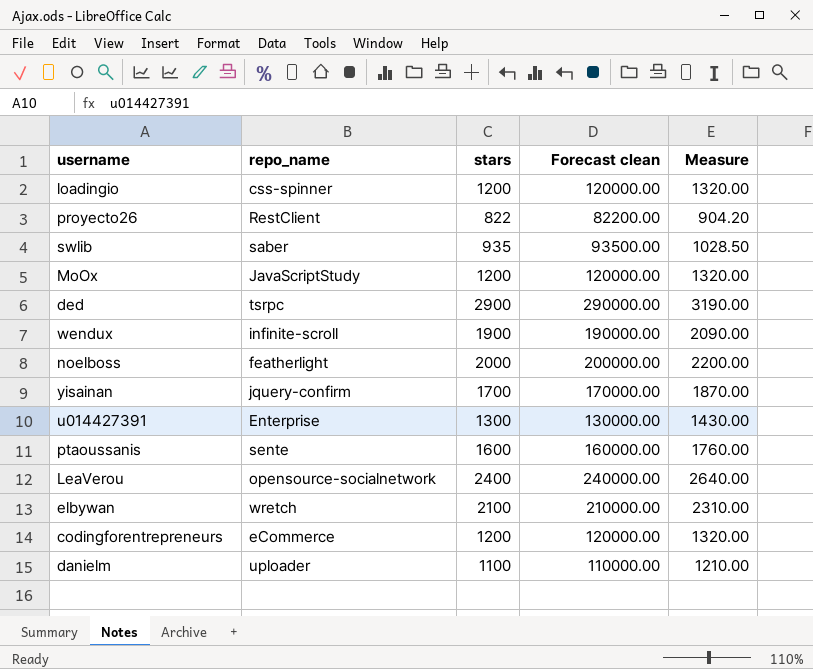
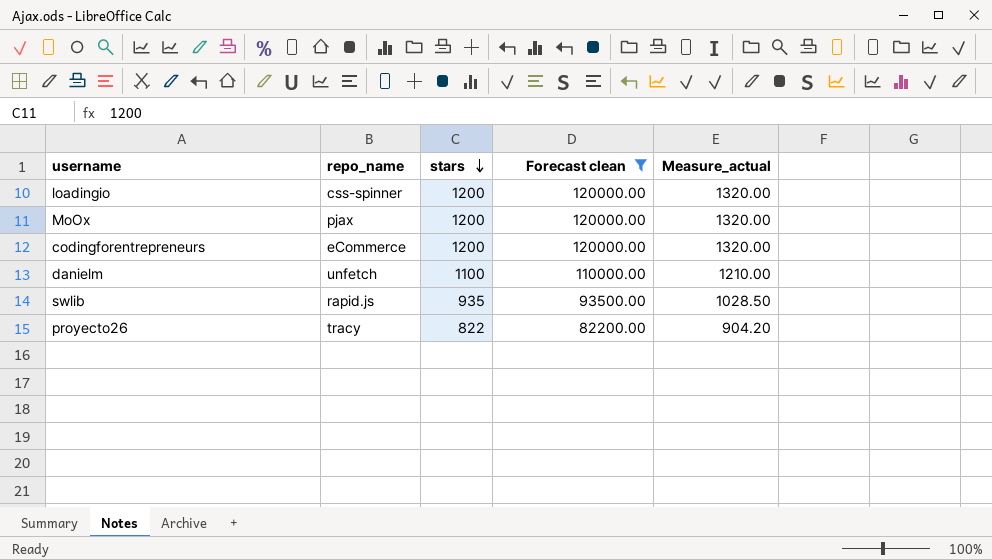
filter: none -> Forecast clean <= 120000.00
row order: none -> stars descending
column name: Measure -> Measure_actual
MoOx | repo_name: JavaScriptStudy -> pjax
danielm | repo_name: uploader -> unfetch
swlib | repo_name: saber -> rapid.js
proyecto26 | repo_name: RestClient -> tracy

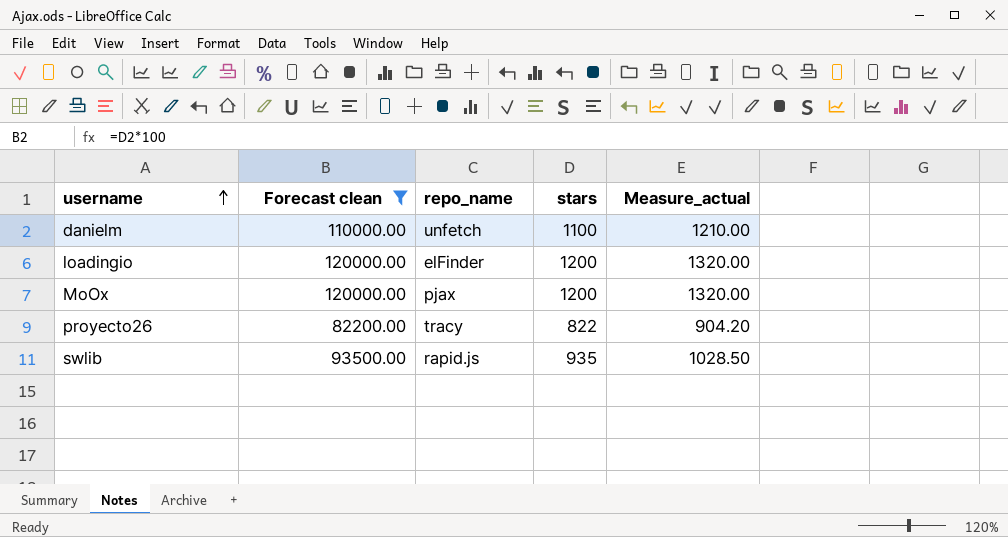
row order: stars descending -> username ascending
column Forecast clean | position: 4 -> 2
row codingforentrepreneurs: eCommerce | 1200 | 120000.00 | 1320.00 -> none
loadingio | repo_name: css-spinner -> elFinder

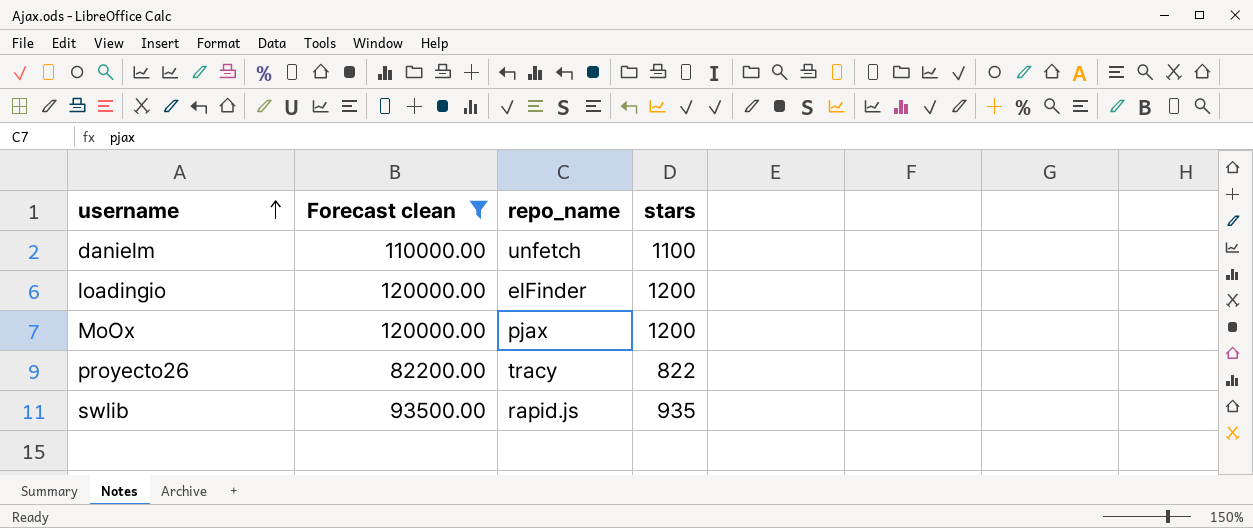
column Measure_actual | formula: [stars] * 1.1 -> none

